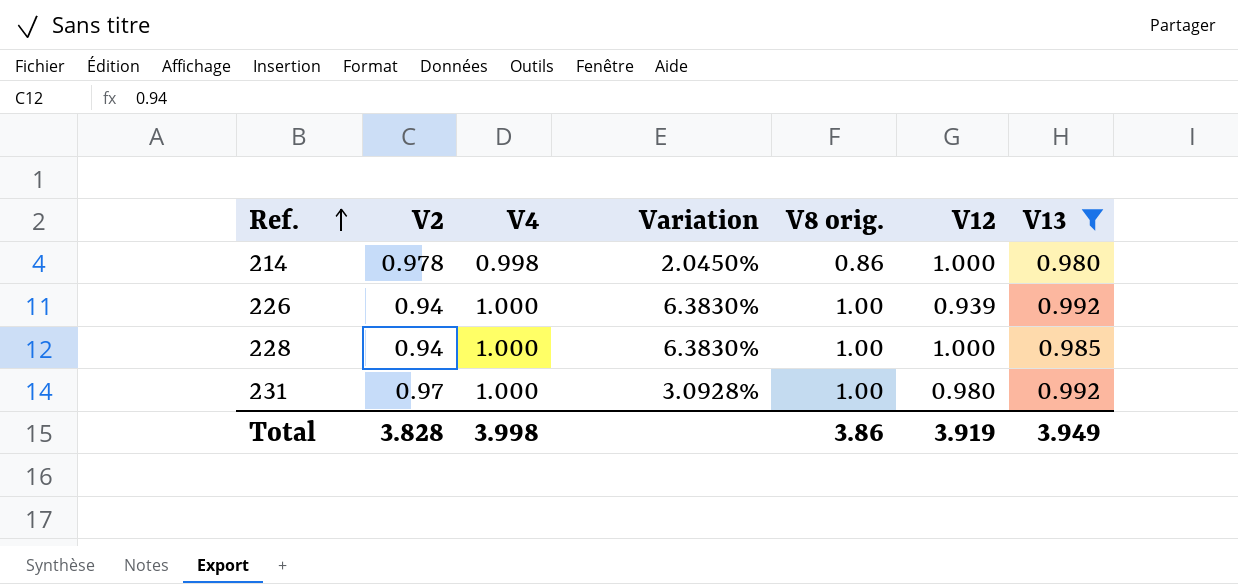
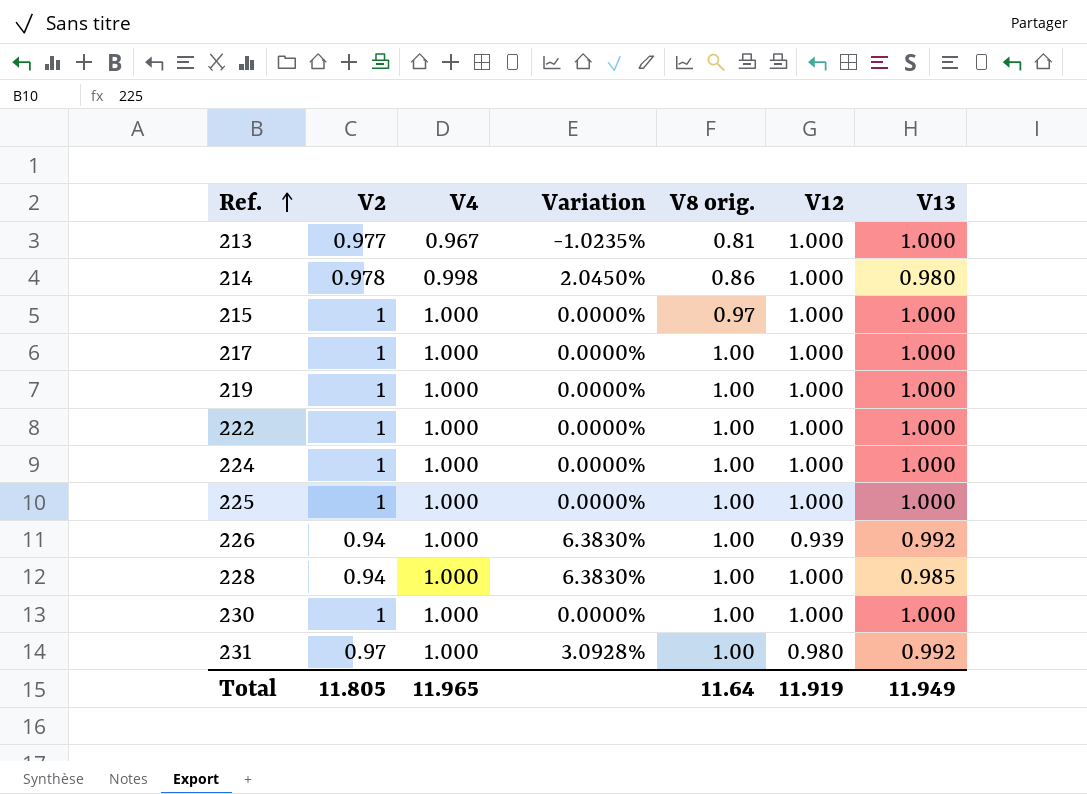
filter: V13 != 1.000 -> none
Total | V2: 3.828 -> 11.805
Total | V4: 3.998 -> 11.965
Total | V8 orig.: 3.86 -> 11.64
Total | V12: 3.919 -> 11.919
Total | V13: 3.949 -> 11.949

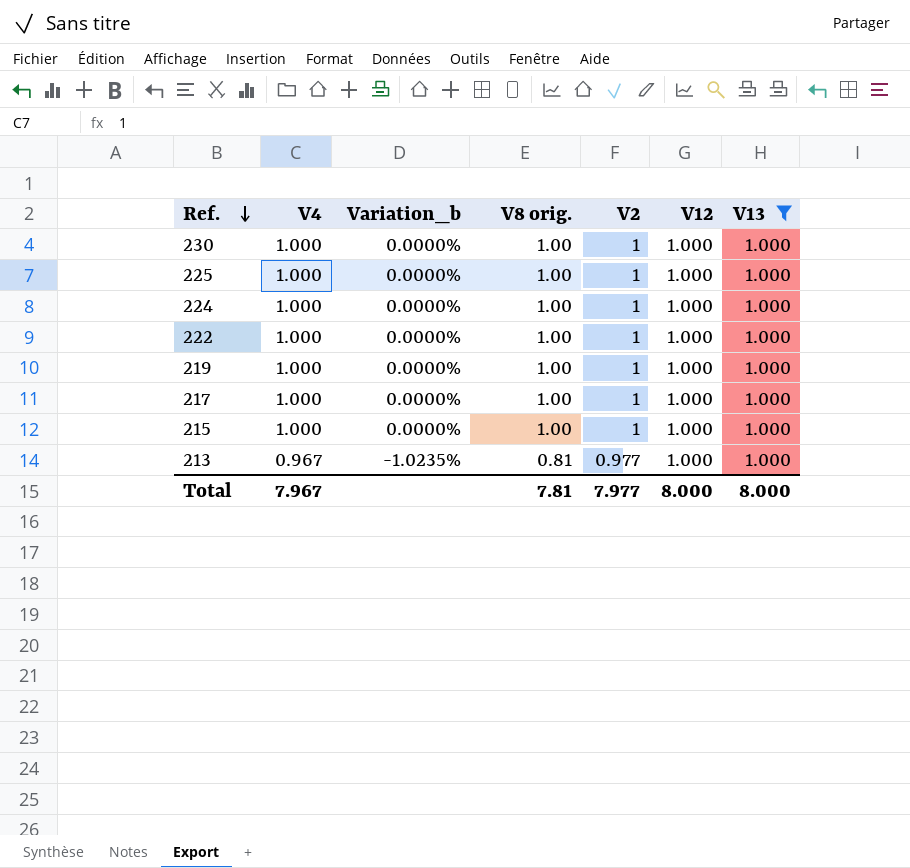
filter: none -> V13 = 1.000
row order: Ref. ascending -> Ref. descending
column name: Variation -> Variation_b
column V2 | position: 2 -> 5
215 | V8 orig.: 0.97 -> 1.00
Total | V4: 11.965 -> 7.967
Total | V8 orig.: 11.64 -> 7.81
Total | V2: 11.805 -> 7.977
Total | V12: 11.919 -> 8.000
Total | V13: 11.949 -> 8.000

